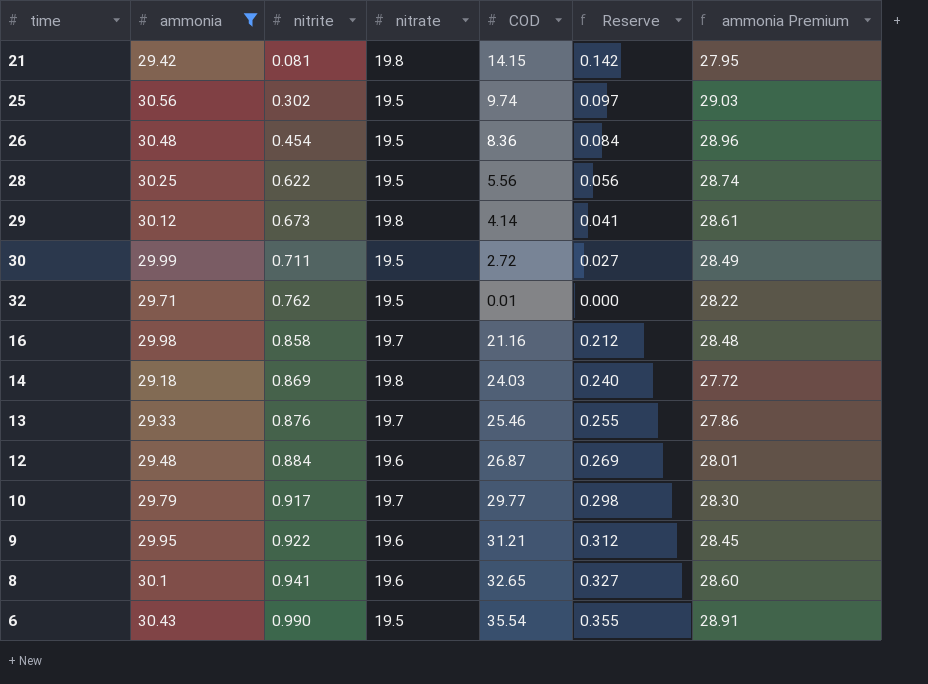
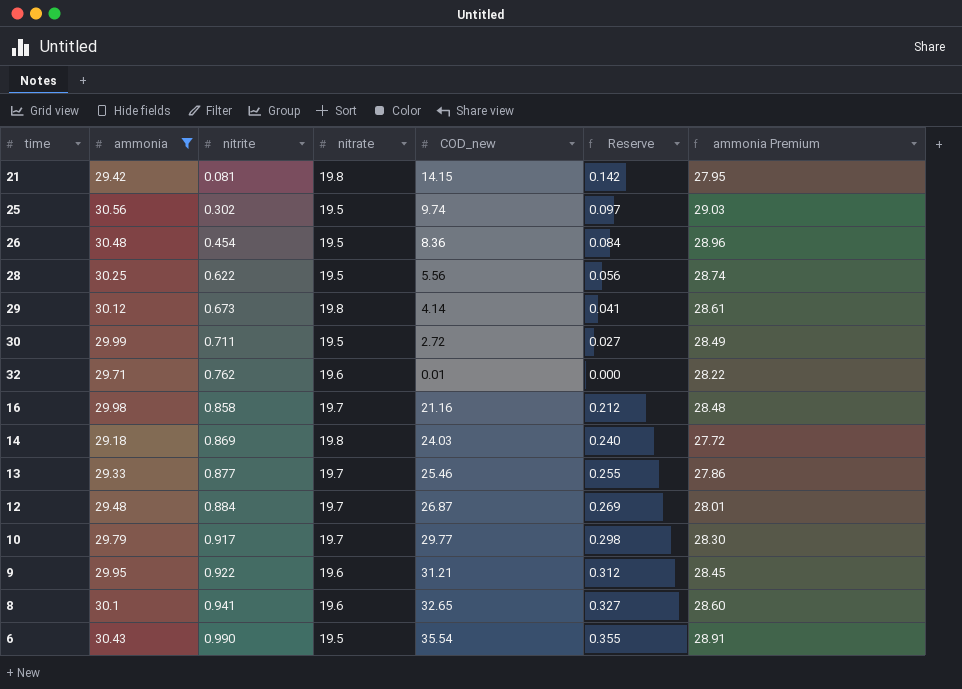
column name: COD -> COD_new
32 | nitrate: 19.5 -> 19.6
13 | nitrite: 0.876 -> 0.877
12 | nitrate: 19.6 -> 19.7

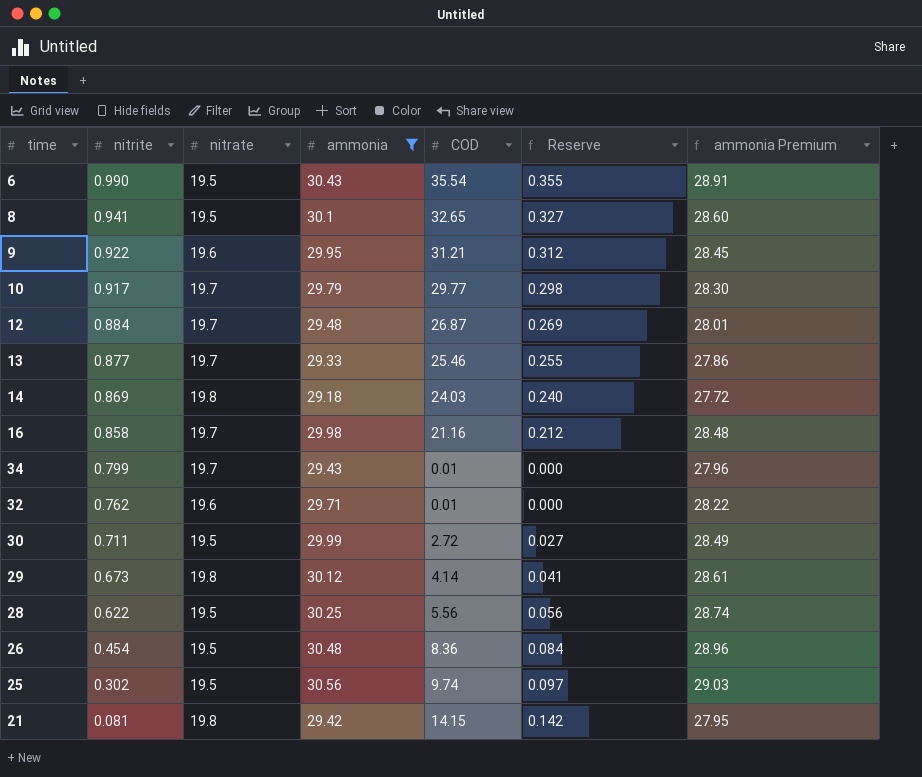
row order: nitrite ascending -> nitrite descending
column ammonia | position: 2 -> 4
column name: COD_new -> COD
8 | nitrate: 19.6 -> 19.5
row 34: none -> 0.799 | 19.7 | 29.43 | 0.01 | 0.000 | 27.96

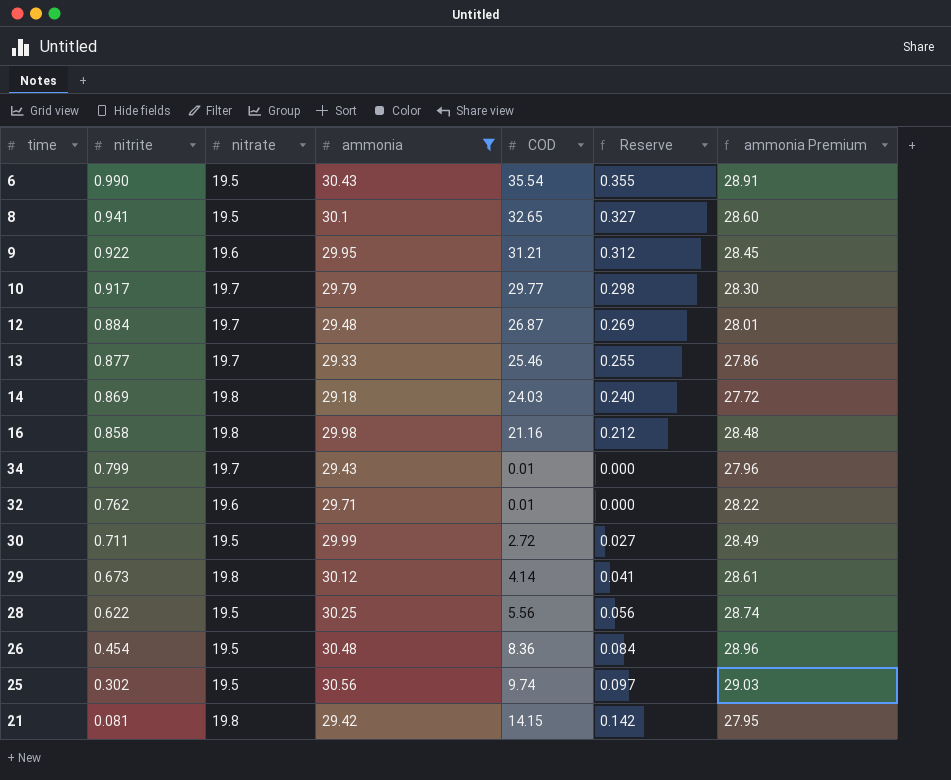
16 | nitrate: 19.7 -> 19.8

